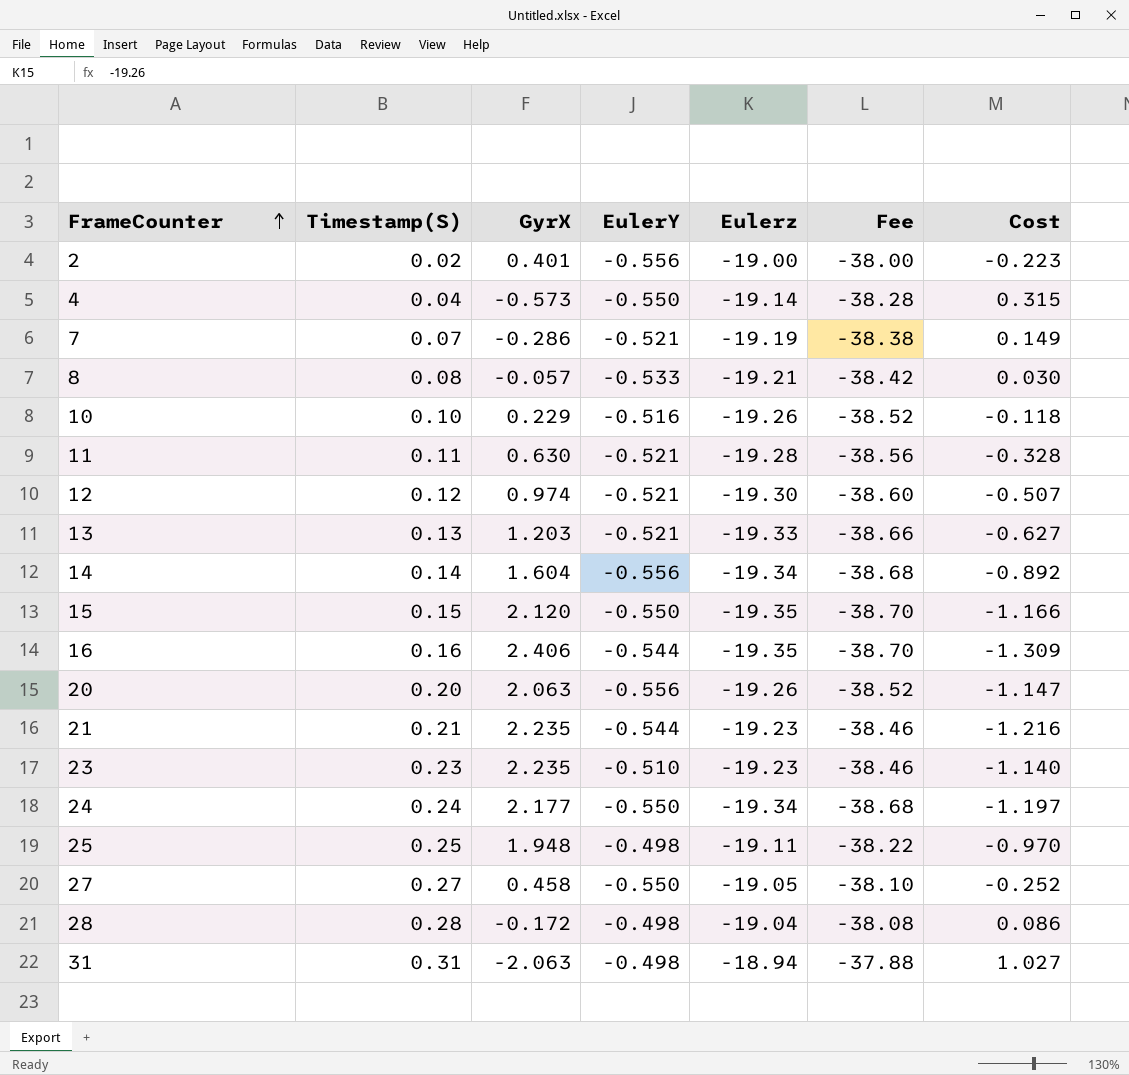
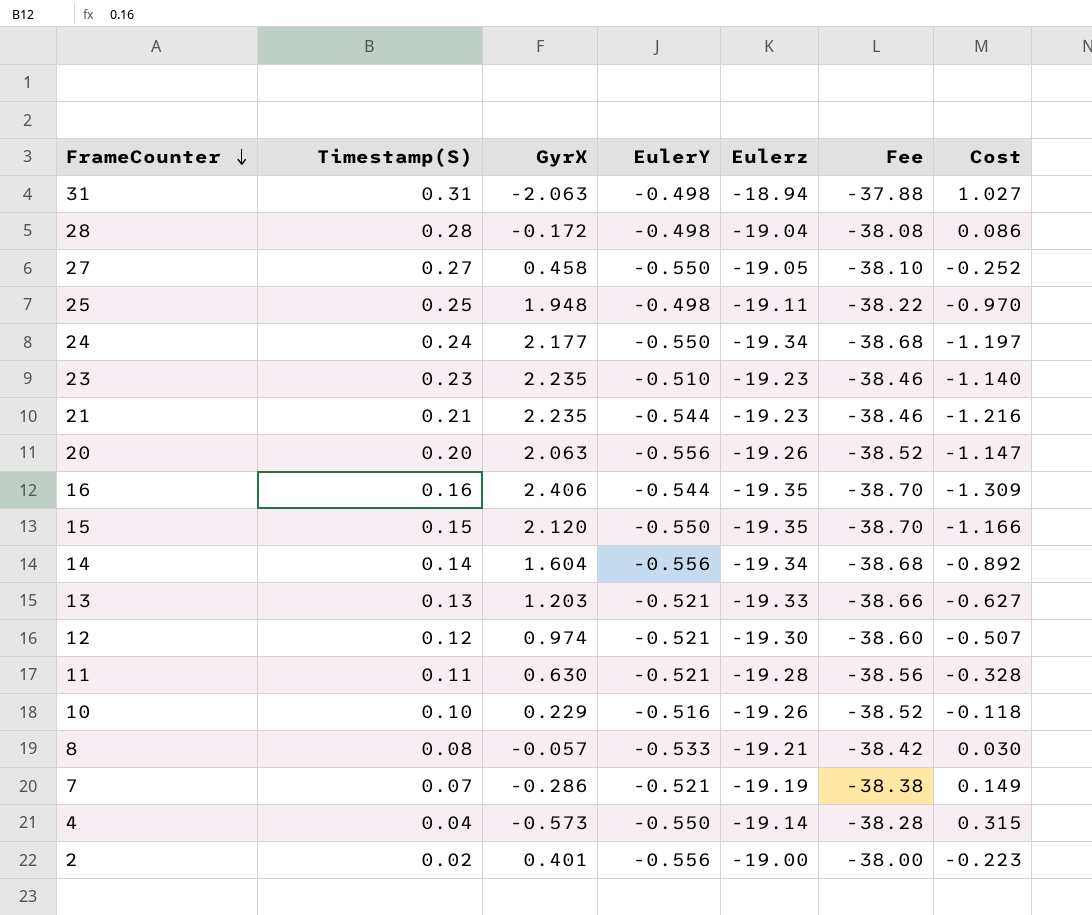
row order: FrameCounter ascending -> FrameCounter descending

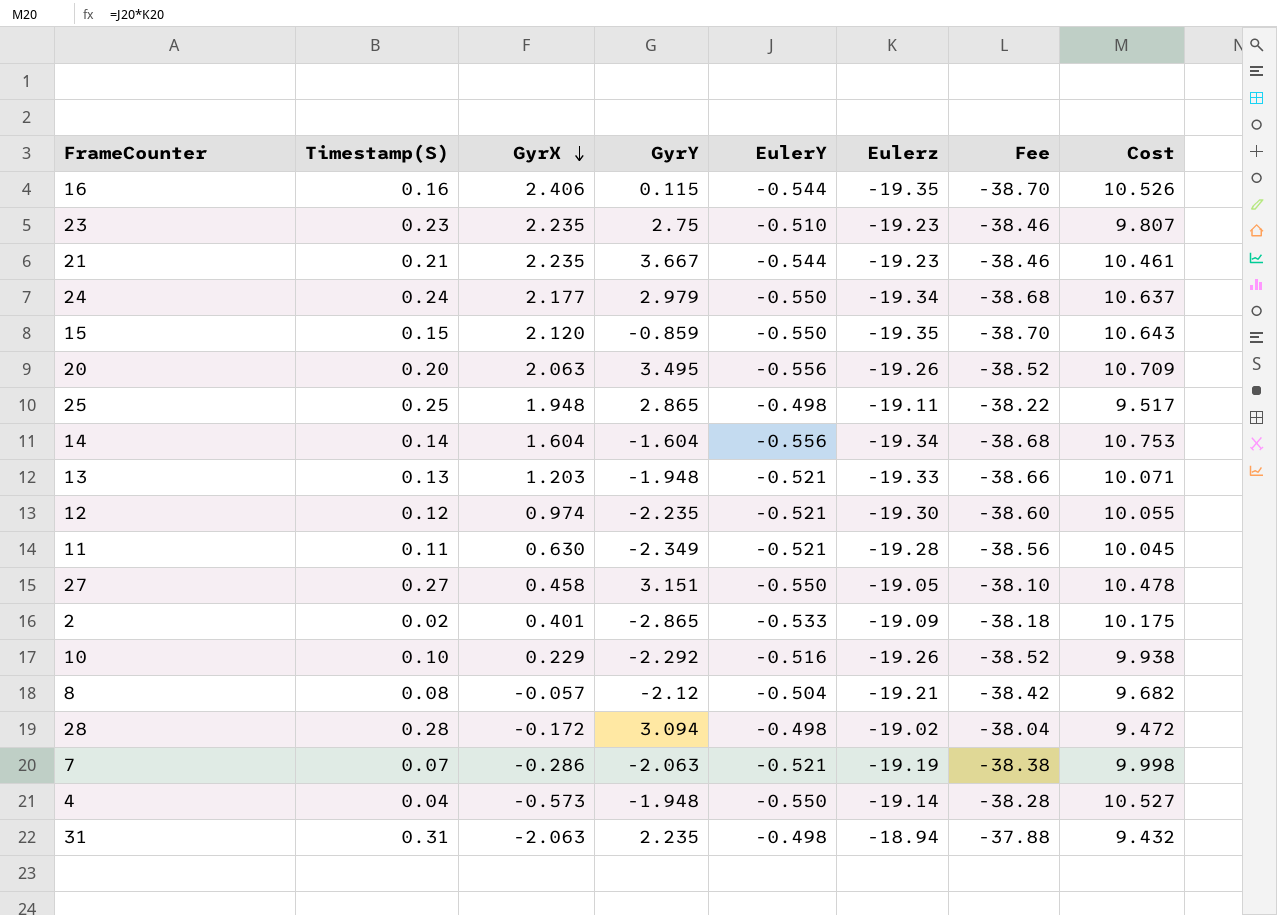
row order: FrameCounter descending -> GyrX descending
column GyrY | position: none -> 4
column Cost | formula: [GyrX] * [EulerY] -> [EulerY] * [Eulerz]
2 | EulerY: -0.556 -> -0.533
2 | Eulerz: -19.00 -> -19.09
2 | Fee: -38.00 -> -38.18
8 | EulerY: -0.533 -> -0.504
28 | Eulerz: -19.04 -> -19.02
28 | Fee: -38.08 -> -38.04

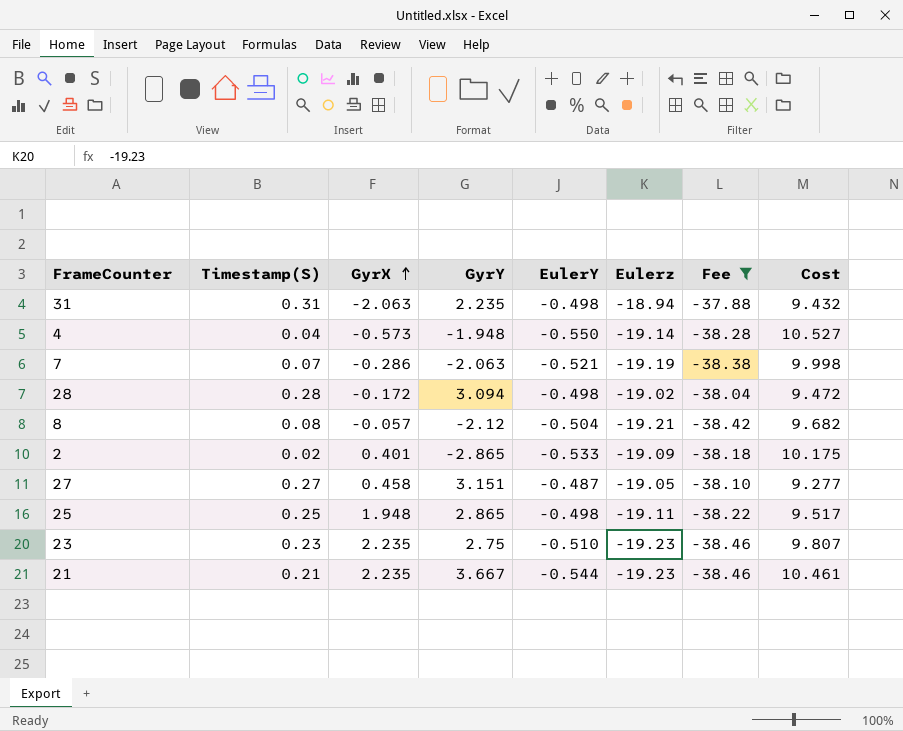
filter: none -> Fee >= -38.46
row order: GyrX descending -> GyrX ascending
27 | EulerY: -0.550 -> -0.487
27 | Cost: 10.478 -> 9.277

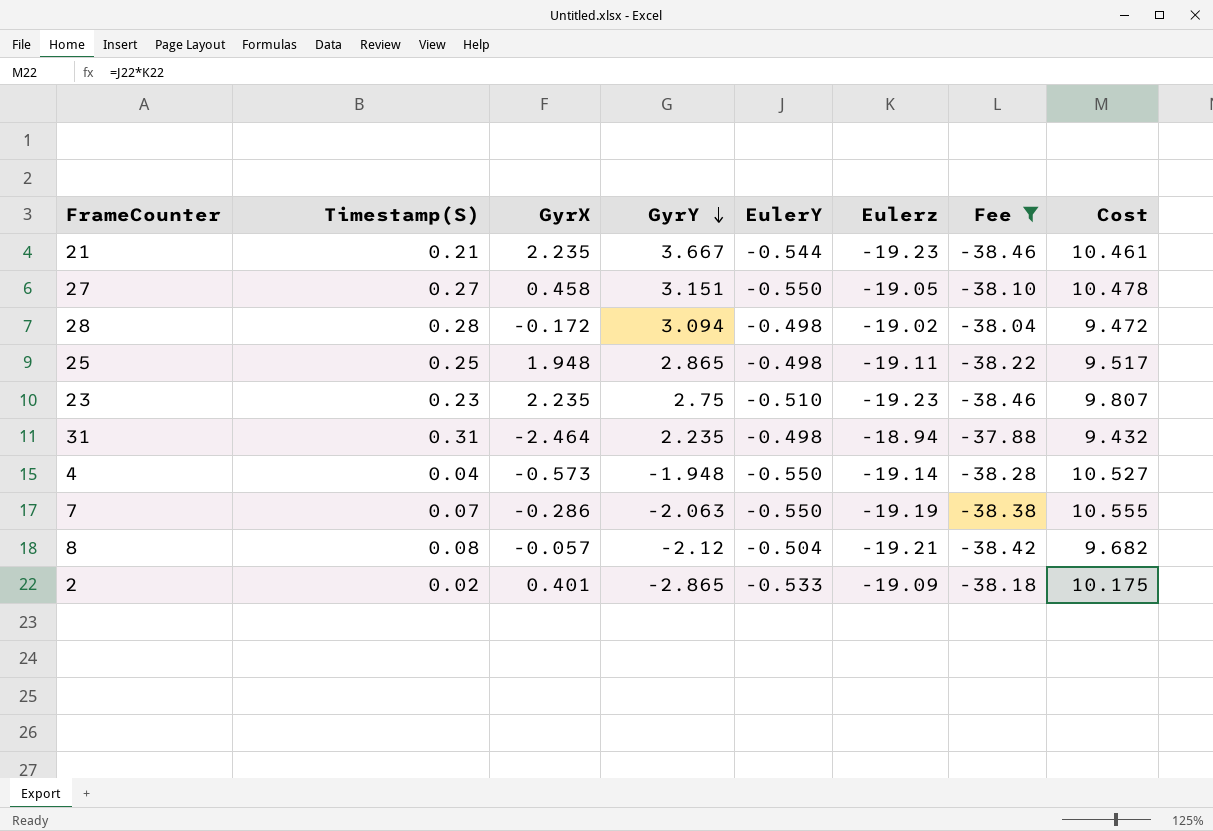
row order: GyrX ascending -> GyrY descending
27 | EulerY: -0.487 -> -0.550
27 | Cost: 9.277 -> 10.478
31 | GyrX: -2.063 -> -2.464
7 | EulerY: -0.521 -> -0.550
7 | Cost: 9.998 -> 10.555

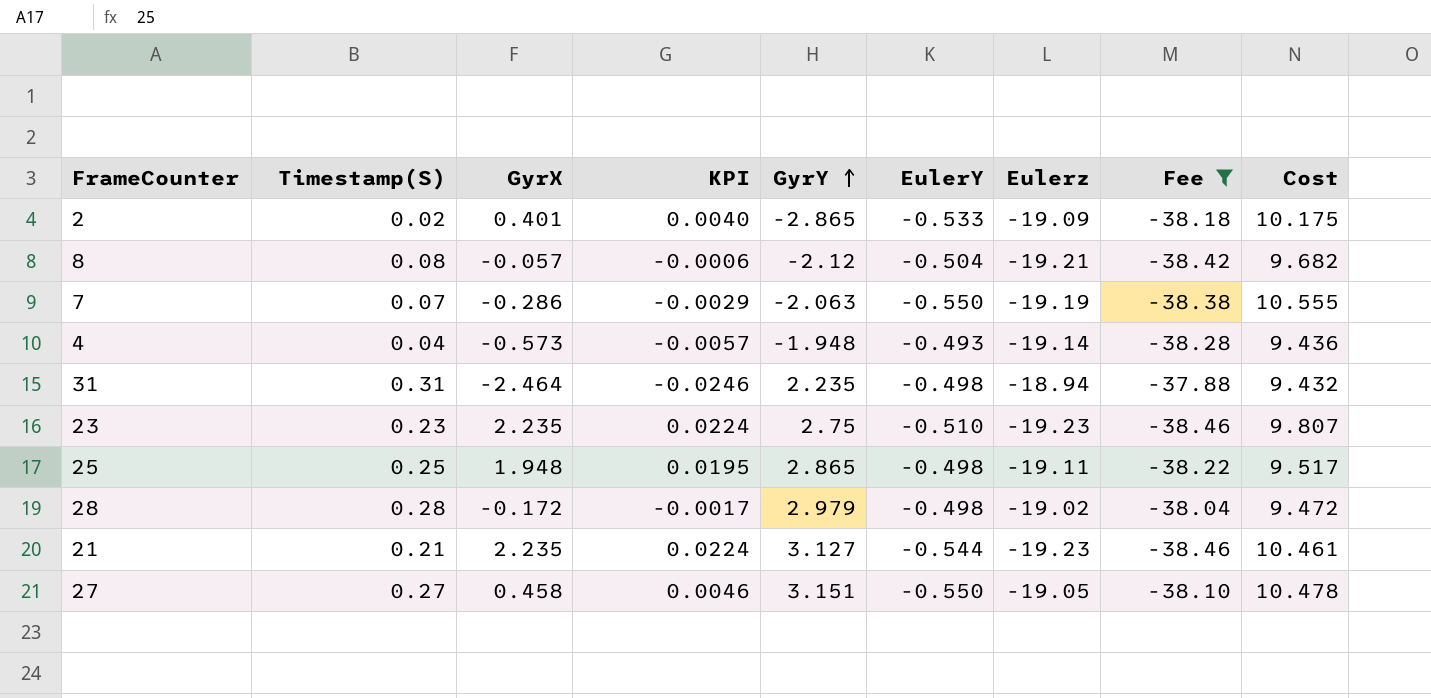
row order: GyrY descending -> GyrY ascending
column KPI | formula: none -> [GyrX] * 0.01
4 | EulerY: -0.550 -> -0.493
4 | Cost: 10.527 -> 9.436
28 | GyrY: 3.094 -> 2.979
21 | GyrY: 3.667 -> 3.127

